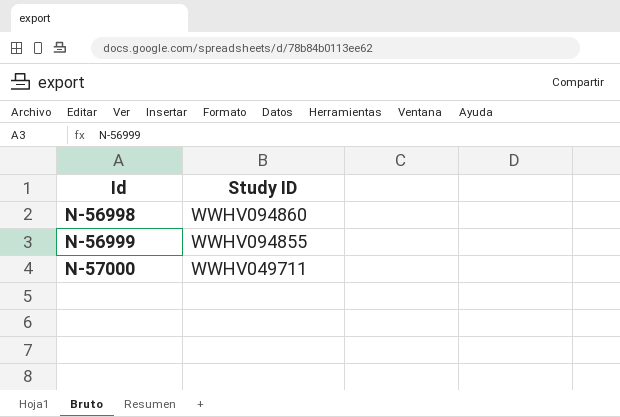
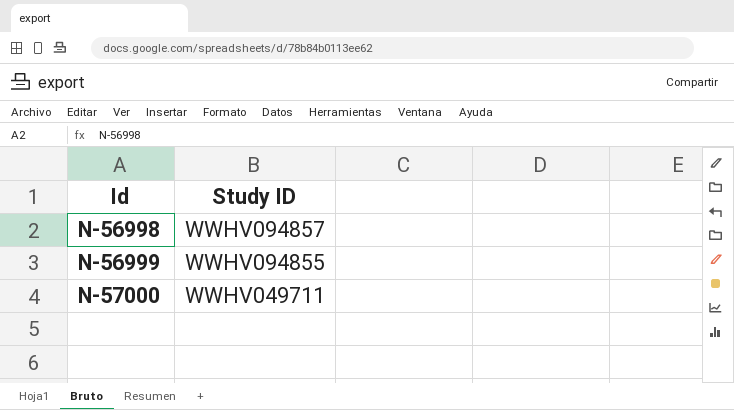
N-56998 | Study ID: WWHV094860 -> WWHV094857

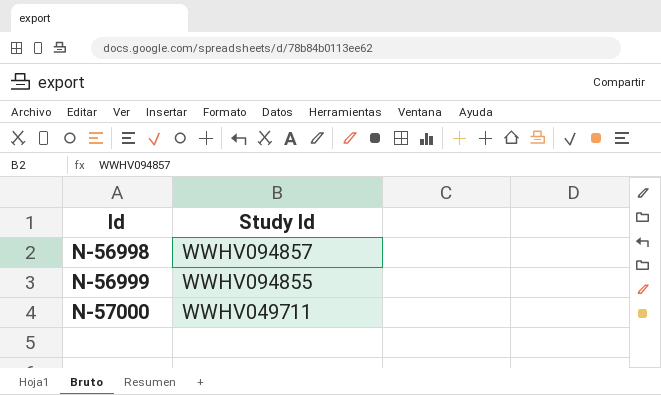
column name: Study ID -> Study Id

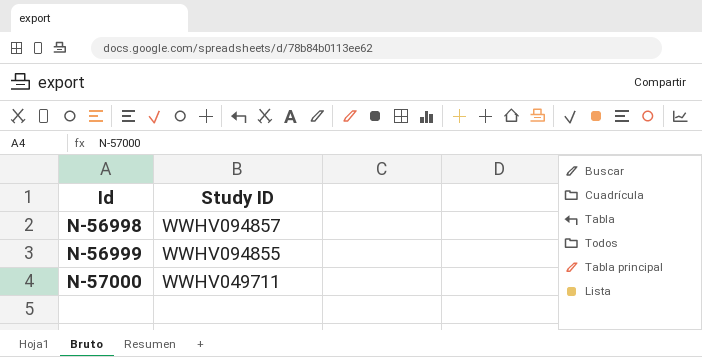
column name: Study Id -> Study ID

